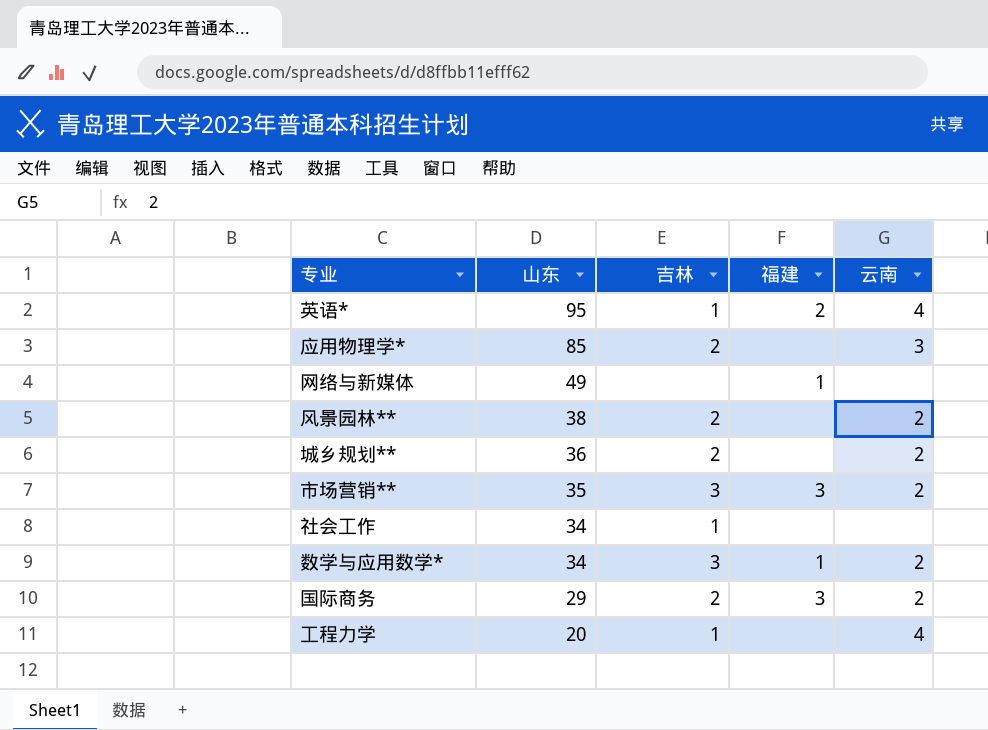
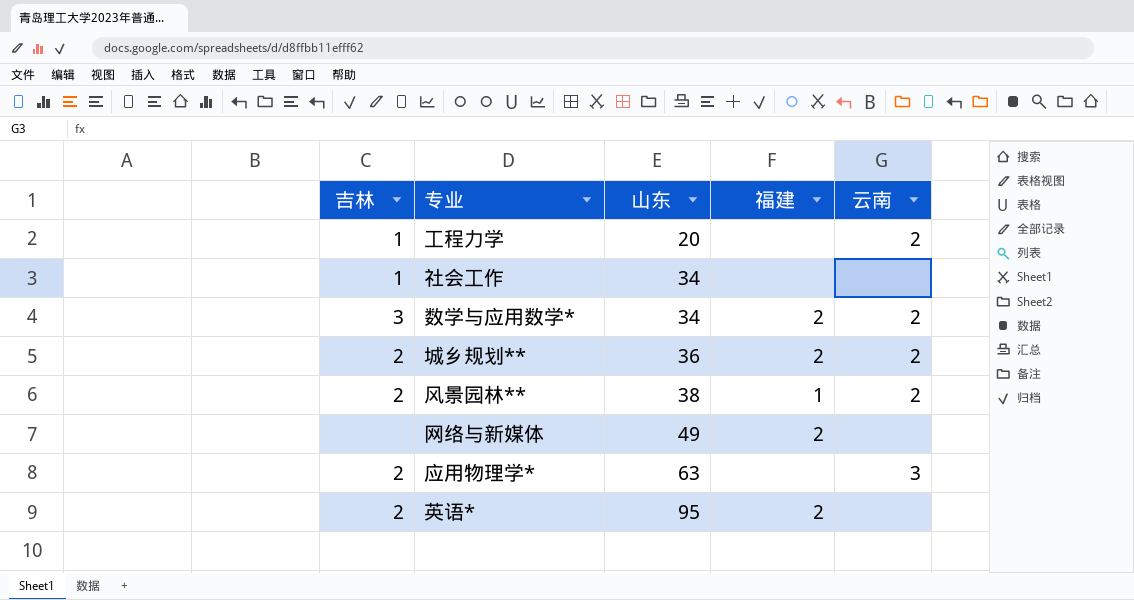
row order: 山东 descending -> 山东 ascending
column 吉林 | position: 3 -> 1
row 市场营销**: 35 | 3 | 3 | 2 -> none
row 国际商务: 29 | 2 | 3 | 2 -> none
工程力学 | 云南: 4 -> 2
数学与应用数学* | 福建: 1 -> 2
城乡规划** | 福建: none -> 2
风景园林** | 福建: none -> 1
网络与新媒体 | 福建: 1 -> 2
应用物理学* | 山东: 85 -> 63
英语* | 吉林: 1 -> 2
英语* | 云南: 4 -> none

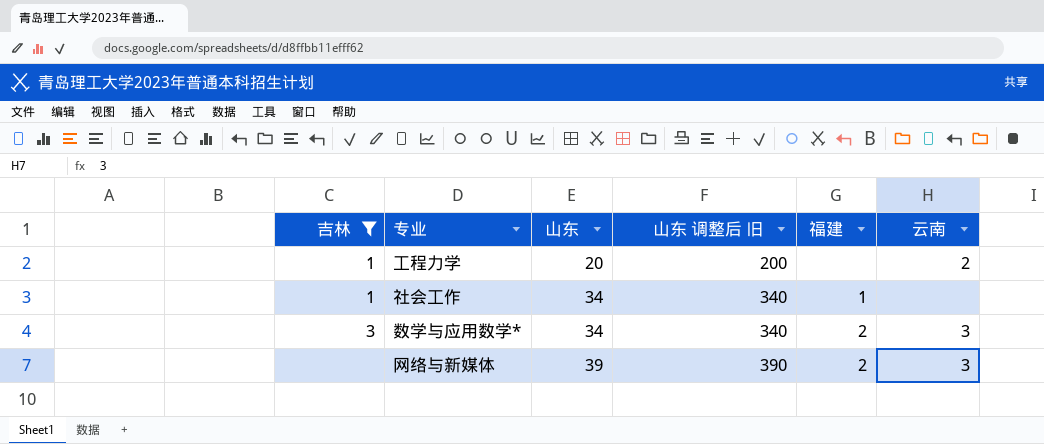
filter: none -> 吉林 != 2
column 山东 调整后 旧 | formula: none -> [山东] * 10
社会工作 | 福建: none -> 1
数学与应用数学* | 云南: 2 -> 3
网络与新媒体 | 山东: 49 -> 39
网络与新媒体 | 云南: none -> 3

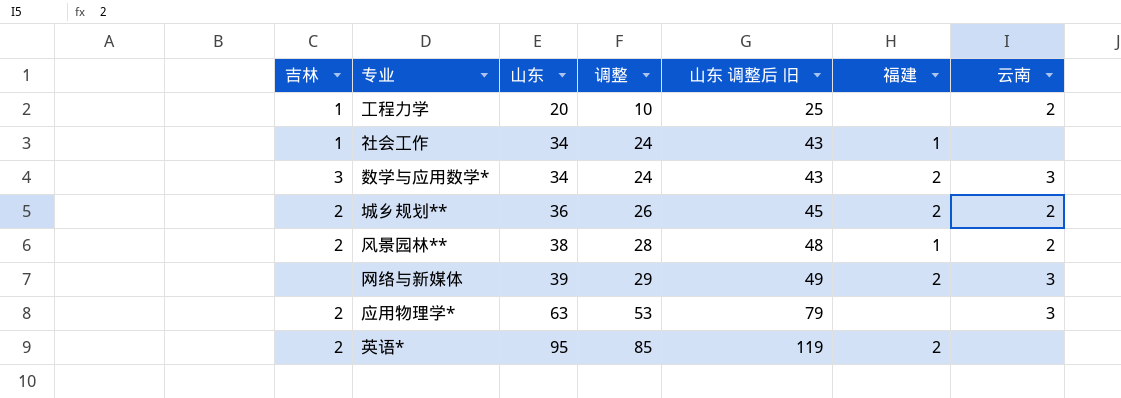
filter: 吉林 != 2 -> none
column 调整 | formula: none -> [山东] - 10
column 山东 调整后 旧 | formula: [山东] * 10 -> [山东] * 1.25

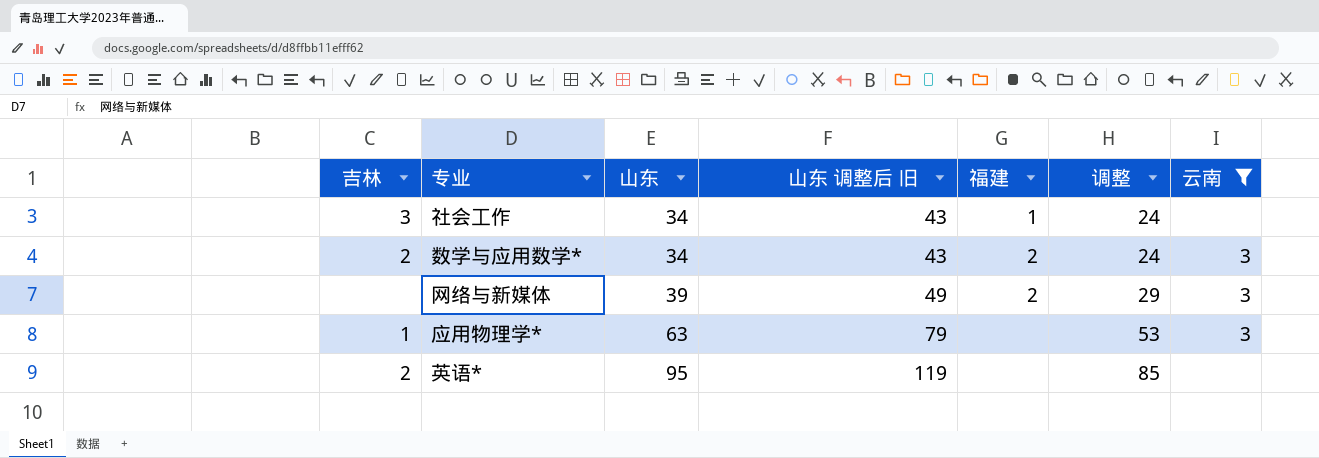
filter: none -> 云南 != 2
column 调整 | position: 4 -> 6
社会工作 | 吉林: 1 -> 3
数学与应用数学* | 吉林: 3 -> 2
应用物理学* | 吉林: 2 -> 1
英语* | 福建: 2 -> none

